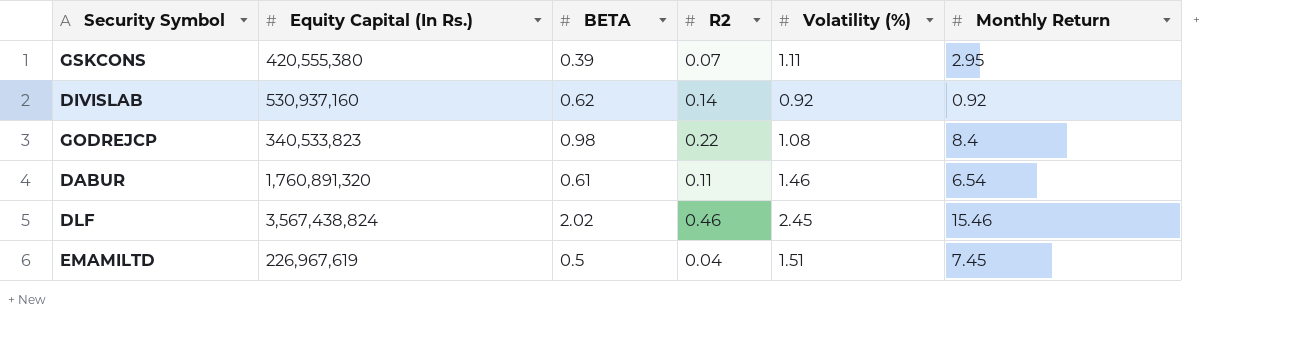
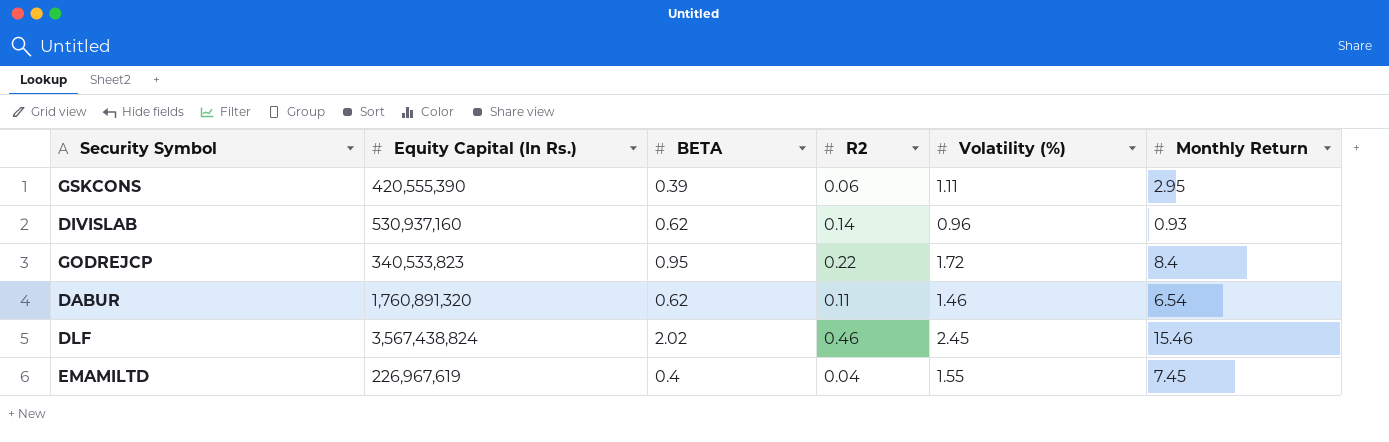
GSKCONS | Equity Capital (In Rs.): 420,555,380 -> 420,555,390
GSKCONS | R2: 0.07 -> 0.06
DIVISLAB | Volatility (%): 0.92 -> 0.96
DIVISLAB | Monthly Return: 0.92 -> 0.93
GODREJCP | BETA: 0.98 -> 0.95
GODREJCP | Volatility (%): 1.08 -> 1.72
DABUR | BETA: 0.61 -> 0.62
EMAMILTD | BETA: 0.5 -> 0.4
EMAMILTD | Volatility (%): 1.51 -> 1.55

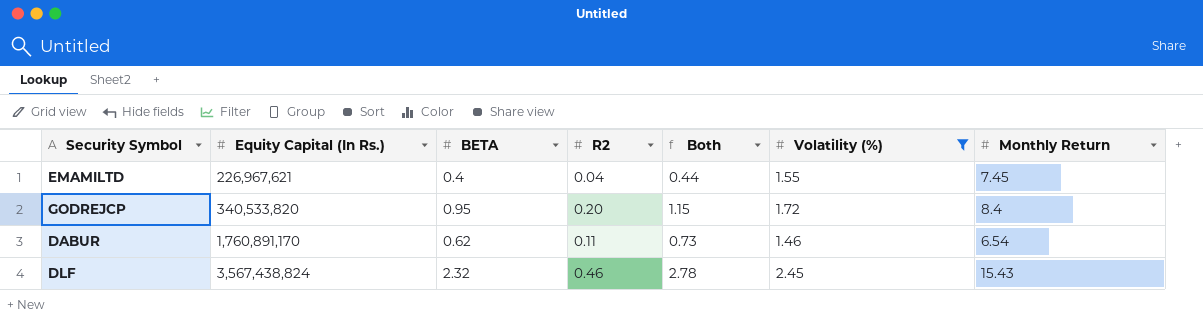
filter: none -> Volatility (%) >= 1.46
row order: none -> Equity Capital (In Rs.) ascending
column Both | formula: none -> [BETA] + [R2]
EMAMILTD | Equity Capital (In Rs.): 226,967,619 -> 226,967,621
GODREJCP | Equity Capital (In Rs.): 340,533,823 -> 340,533,820
GODREJCP | R2: 0.22 -> 0.20
DABUR | Equity Capital (In Rs.): 1,760,891,320 -> 1,760,891,170
DLF | BETA: 2.02 -> 2.32
DLF | Monthly Return: 15.46 -> 15.43

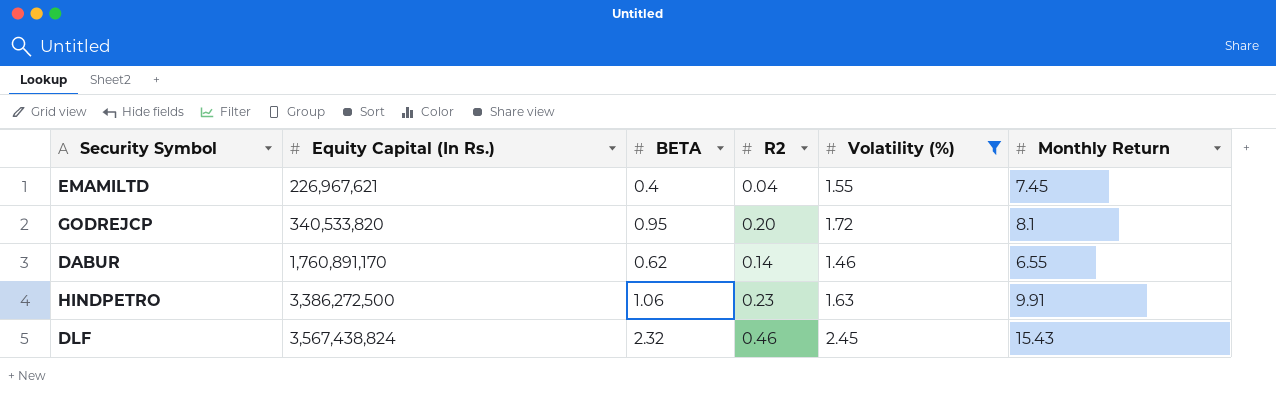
column Both | formula: [BETA] + [R2] -> none
GODREJCP | Monthly Return: 8.4 -> 8.1
DABUR | R2: 0.11 -> 0.14
DABUR | Monthly Return: 6.54 -> 6.55
row HINDPETRO: none -> 3,386,272,500 | 1.06 | 0.23 | 1.63 | 9.91

